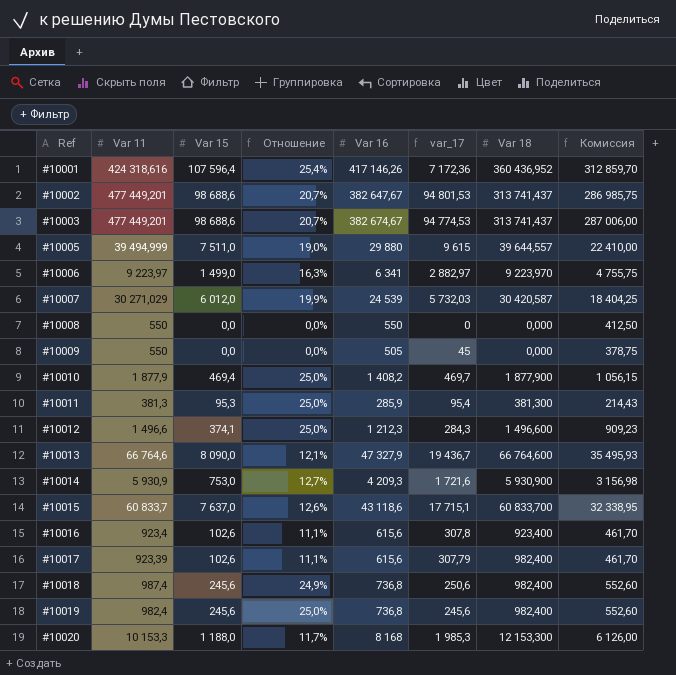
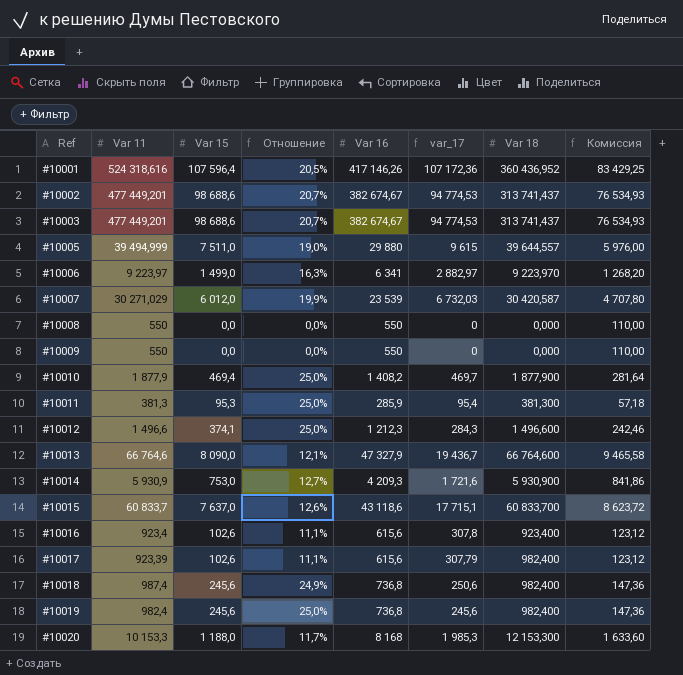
column Комиссия | formula: [Var 16] * 0,75 -> [Var 16] * 0,2
#10001 | Var 11: 424 318,616 -> 524 318,616
#10001 | Отношение: 25,4% -> 20,5%
#10001 | var_17: 7 172,36 -> 107 172,36
#10002 | Var 16: 382 647,67 -> 382 674,67
#10002 | var_17: 94 801,53 -> 94 774,53
#10007 | Var 16: 24 539 -> 23 539
#10007 | var_17: 5 732,03 -> 6 732,03
#10009 | Var 16: 505 -> 550
#10009 | var_17: 45 -> 0

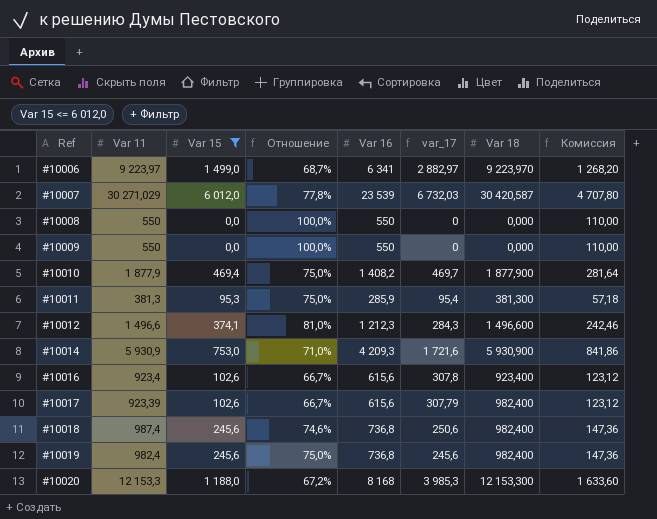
filter: none -> Var 15 <= 6 012,0
column Отношение | formula: [Var 15] / [Var 11] -> [Var 16] / [Var 11]
#10020 | Var 11: 10 153,3 -> 12 153,3
#10020 | var_17: 1 985,3 -> 3 985,3

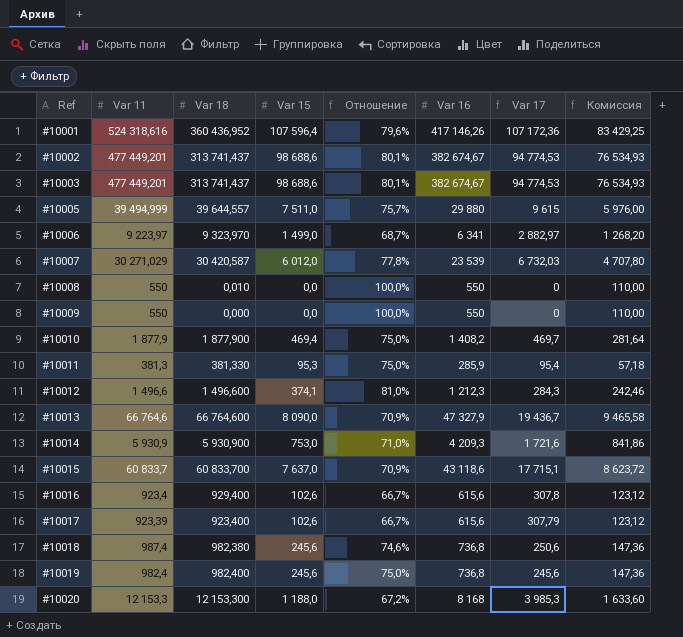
filter: Var 15 <= 6 012,0 -> none
column Var 18 | position: 7 -> 3
column name: var_17 -> Var 17
#10006 | Var 18: 9 223,970 -> 9 323,970
#10008 | Var 18: 0,000 -> 0,010
#10011 | Var 18: 381,300 -> 381,330
#10016 | Var 18: 923,400 -> 929,400
#10017 | Var 18: 982,400 -> 923,400
#10018 | Var 18: 982,400 -> 982,380

